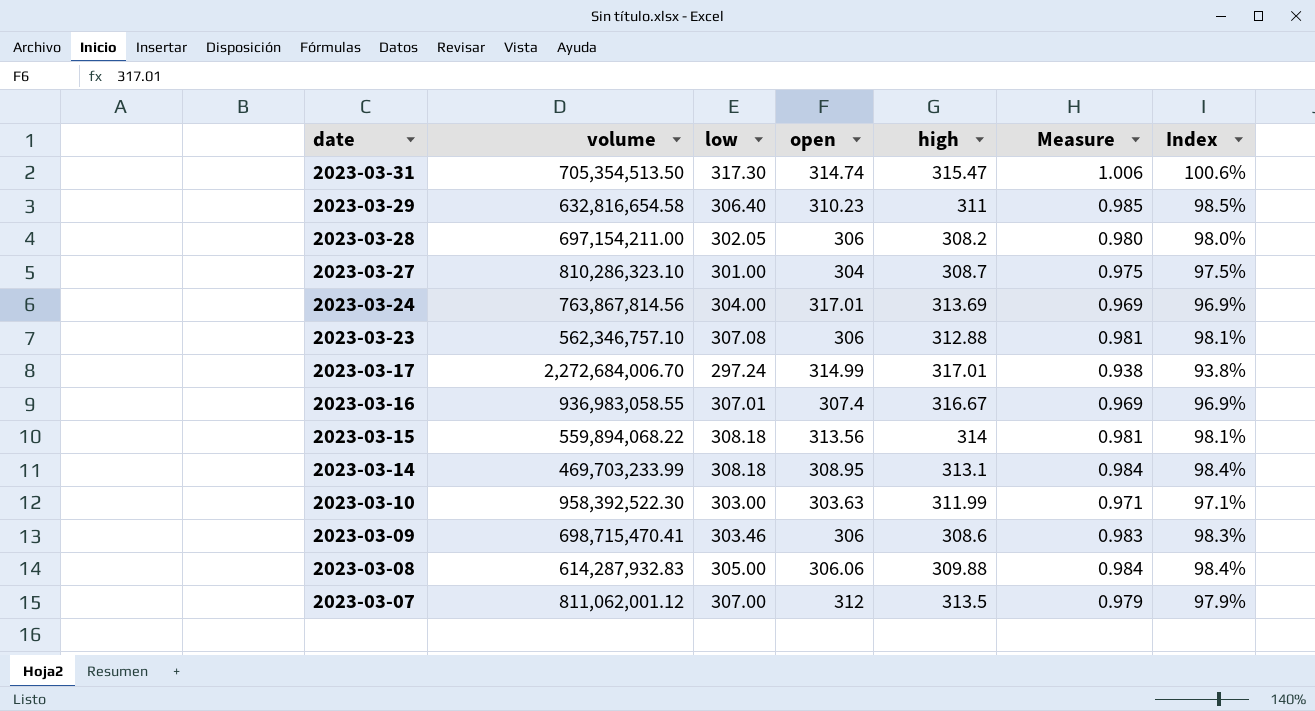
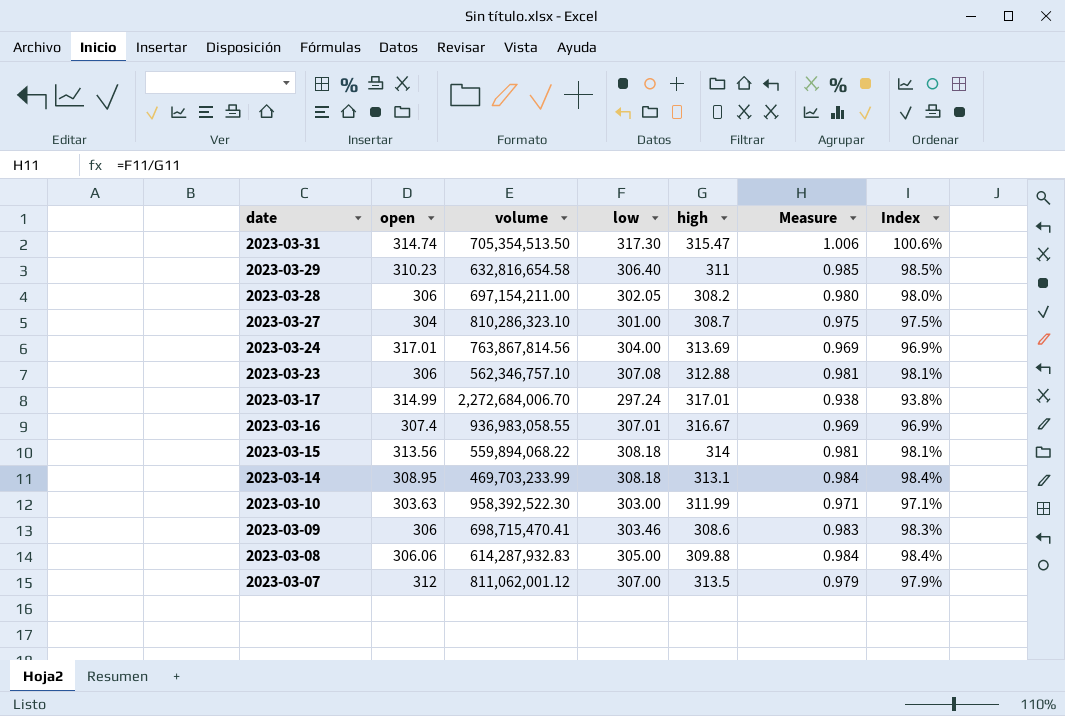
column open | position: 4 -> 2

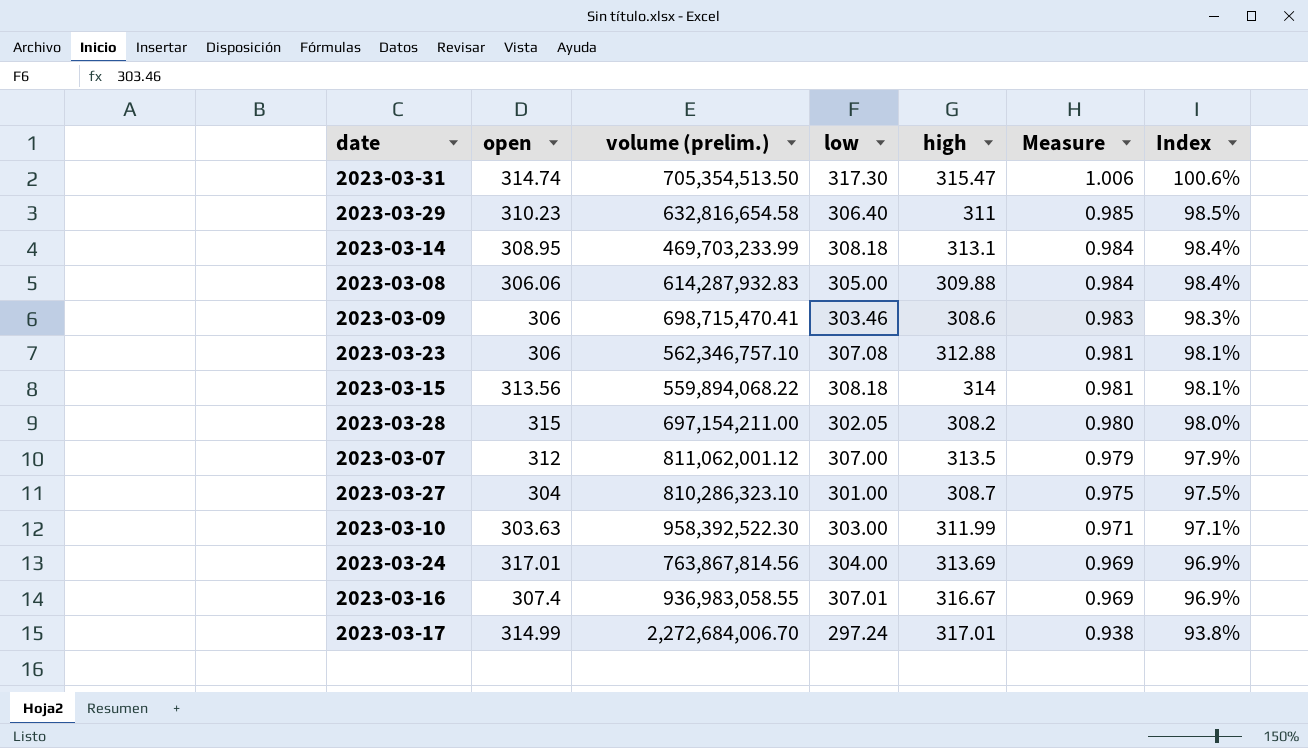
row order: date descending -> Measure descending
column name: volume -> volume (prelim.)
2023-03-28 | open: 306 -> 315

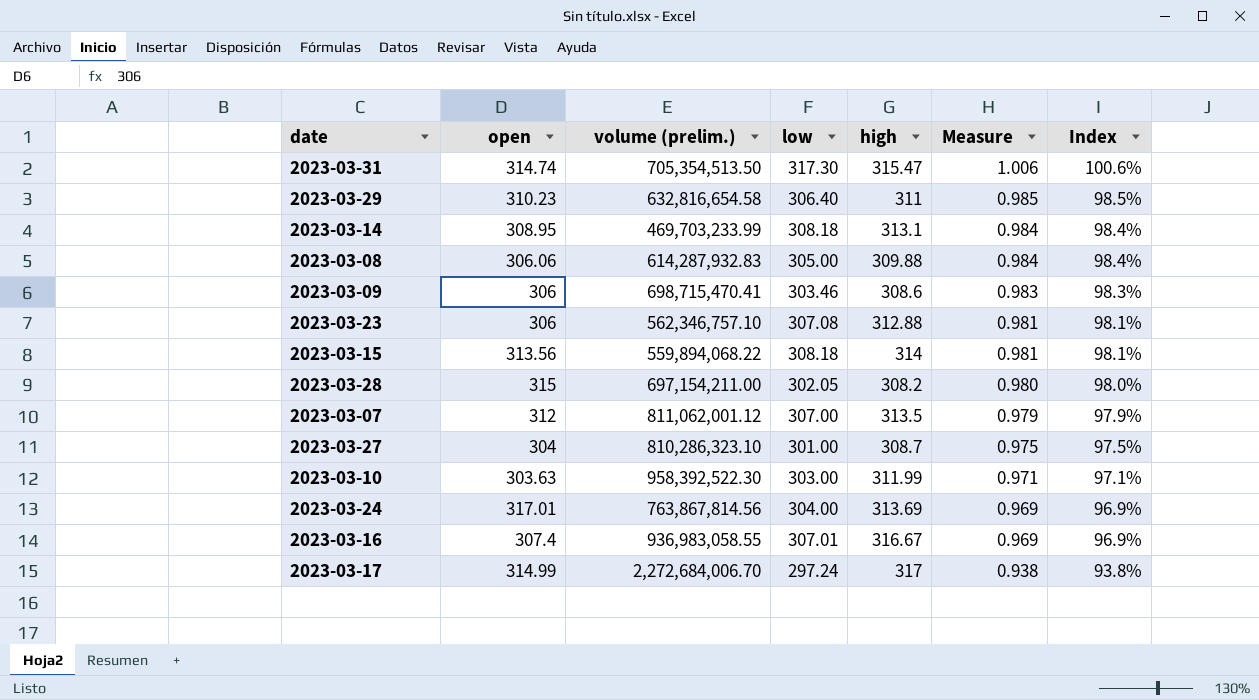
2023-03-17 | high: 317.01 -> 317

